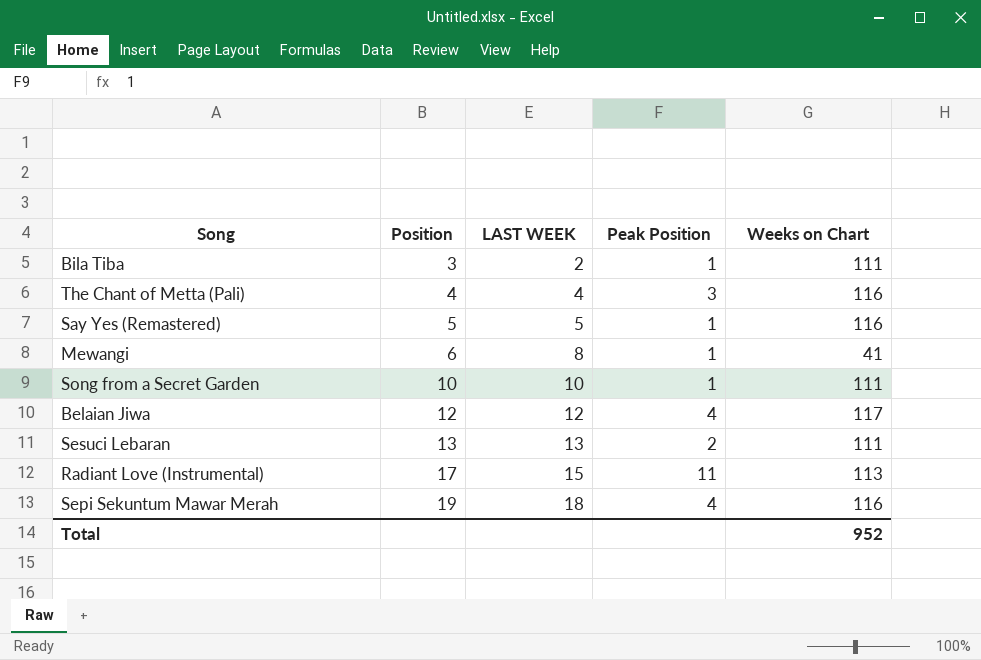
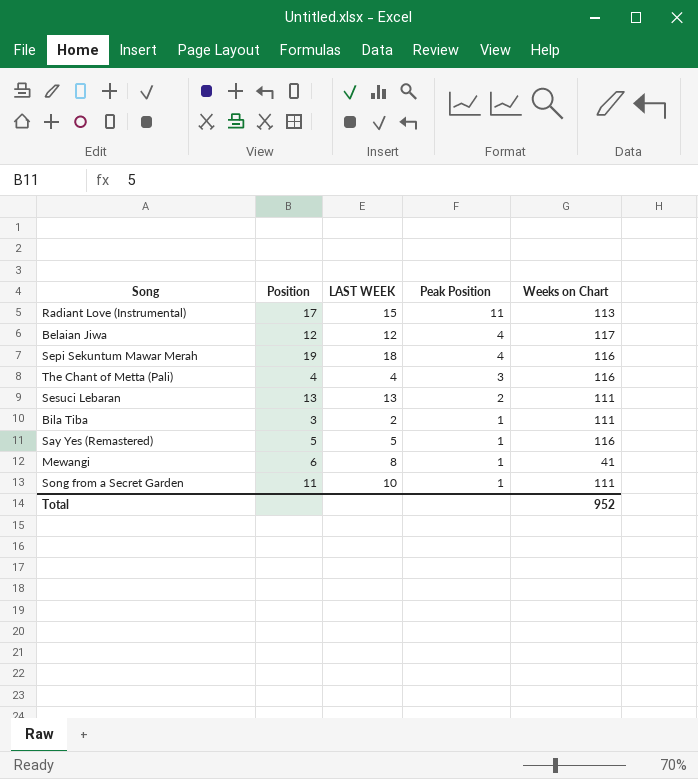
row order: Position ascending -> Peak Position descending
Song from a Secret Garden | Position: 10 -> 11

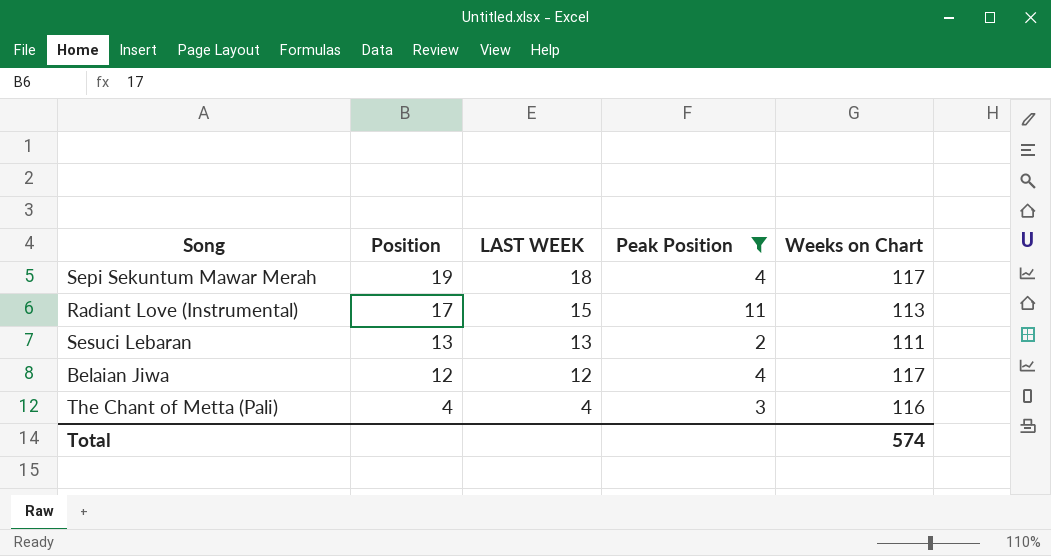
filter: none -> Peak Position != 1
row order: Peak Position descending -> Position descending
Sepi Sekuntum Mawar Merah | Weeks on Chart: 116 -> 117
Total | Weeks on Chart: 952 -> 574

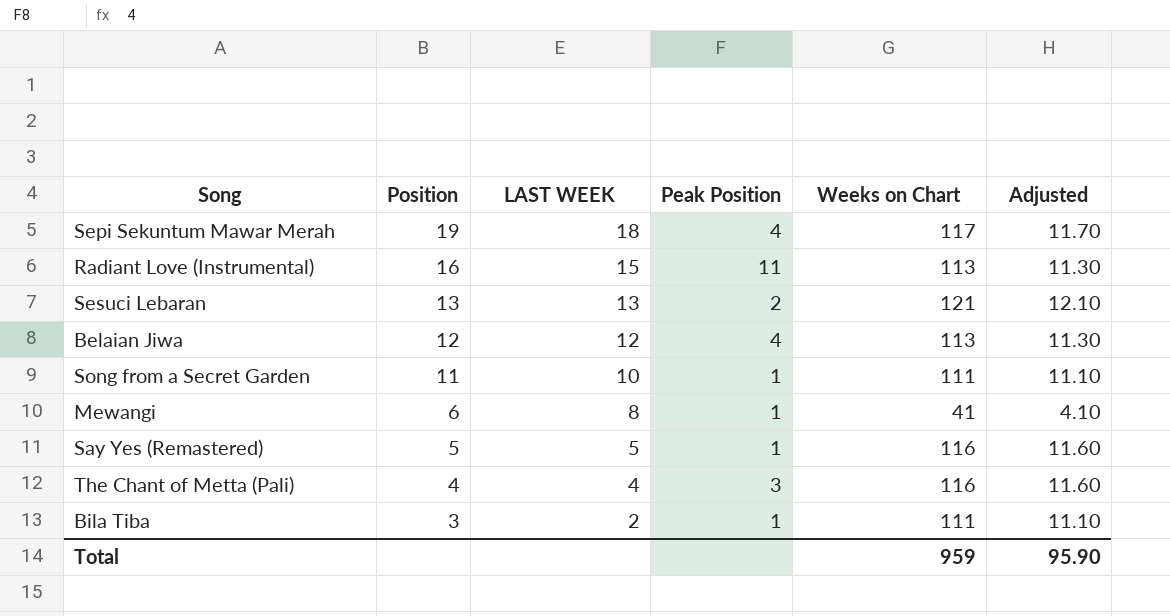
filter: Peak Position != 1 -> none
column Adjusted | formula: none -> [Weeks on Chart] * 0.1
Radiant Love (Instrumental) | Position: 17 -> 16
Sesuci Lebaran | Weeks on Chart: 111 -> 121
Belaian Jiwa | Weeks on Chart: 117 -> 113
Total | Weeks on Chart: 574 -> 959

